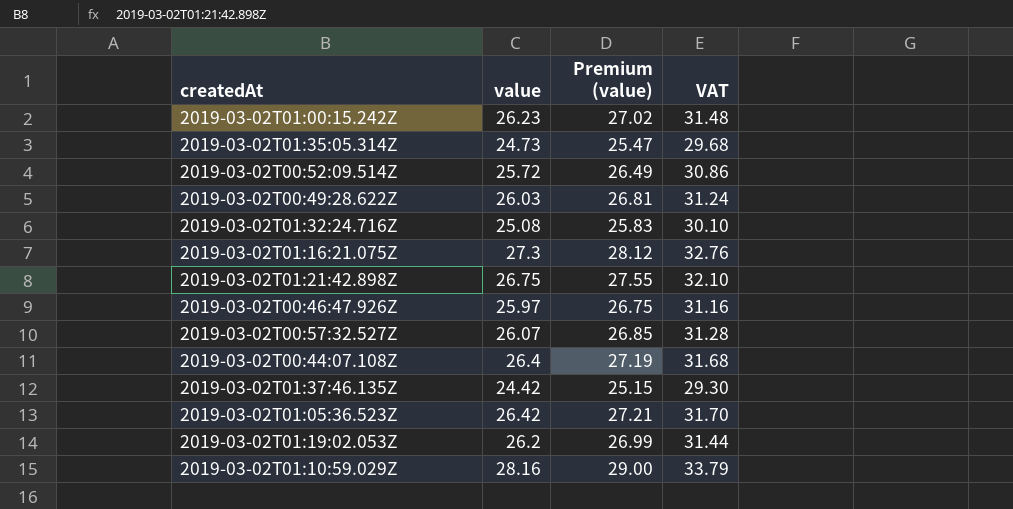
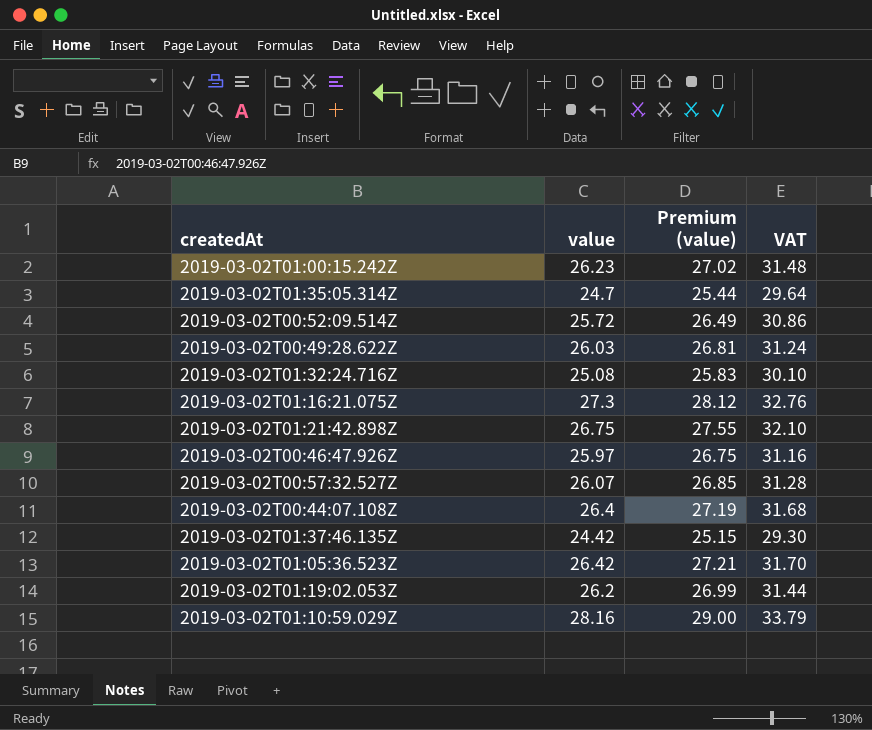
2019-03-02T01:35:05.314Z | value: 24.73 -> 24.7
2019-03-02T01:35:05.314Z | Premium (value): 25.47 -> 25.44
2019-03-02T01:35:05.314Z | VAT: 29.68 -> 29.64

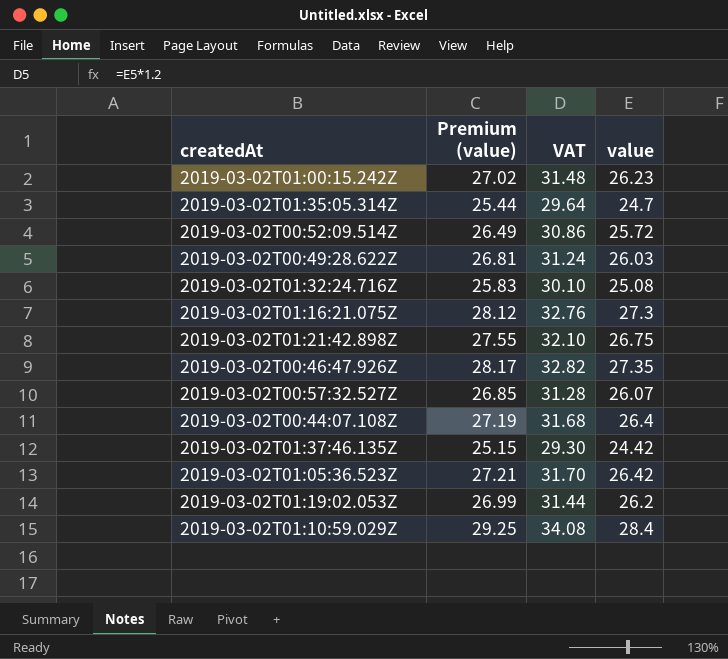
column value | position: 2 -> 4
2019-03-02T00:46:47.926Z | Premium (value): 26.75 -> 28.17
2019-03-02T00:46:47.926Z | VAT: 31.16 -> 32.82
2019-03-02T00:46:47.926Z | value: 25.97 -> 27.35
2019-03-02T01:10:59.029Z | Premium (value): 29.00 -> 29.25
2019-03-02T01:10:59.029Z | VAT: 33.79 -> 34.08
2019-03-02T01:10:59.029Z | value: 28.16 -> 28.4

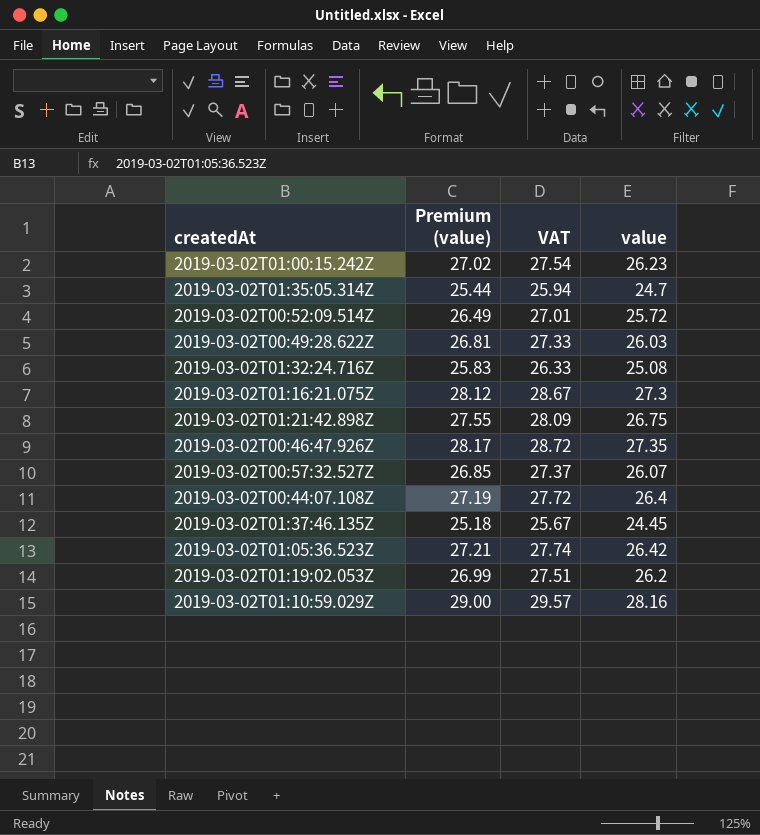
column VAT | formula: [value] * 1.2 -> [value] * 1.05
2019-03-02T01:37:46.135Z | Premium (value): 25.15 -> 25.18
2019-03-02T01:37:46.135Z | value: 24.42 -> 24.45
2019-03-02T01:10:59.029Z | Premium (value): 29.25 -> 29.00
2019-03-02T01:10:59.029Z | value: 28.4 -> 28.16

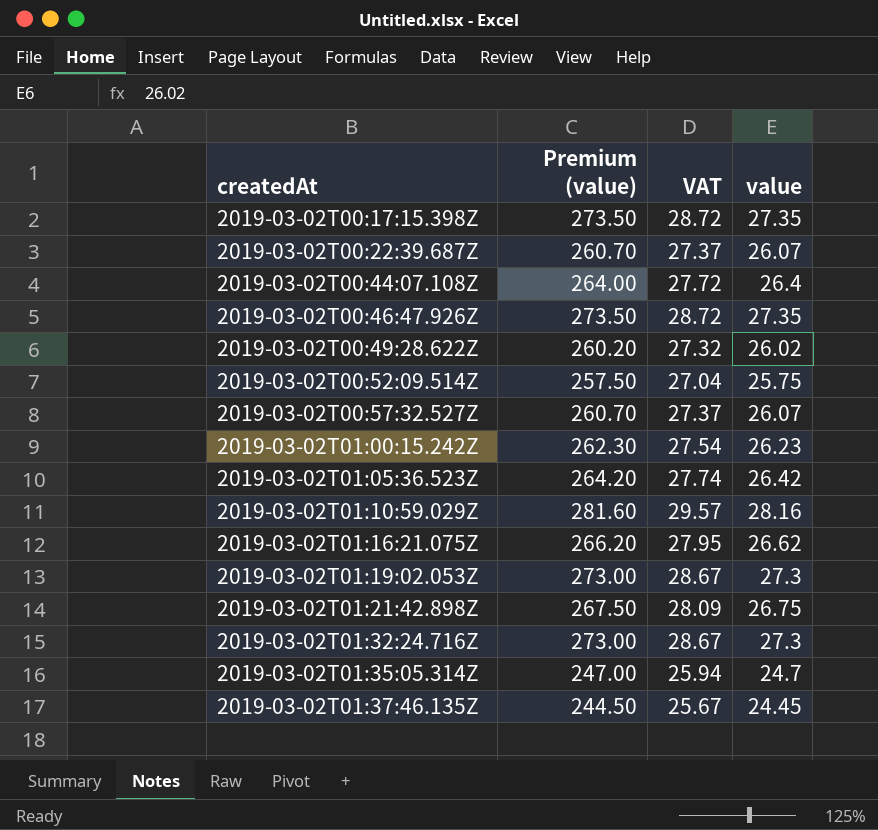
row order: none -> createdAt ascending
column Premium (value) | formula: [value] * 1.03 -> [value] * 10
row 2019-03-02T00:17:15.398Z: none -> 273.50 | 28.72 | 27.35
row 2019-03-02T00:22:39.687Z: none -> 260.70 | 27.37 | 26.07
2019-03-02T00:49:28.622Z | VAT: 27.33 -> 27.32
2019-03-02T00:49:28.622Z | value: 26.03 -> 26.02
2019-03-02T00:52:09.514Z | VAT: 27.01 -> 27.04
2019-03-02T00:52:09.514Z | value: 25.72 -> 25.75
2019-03-02T01:16:21.075Z | VAT: 28.67 -> 27.95
2019-03-02T01:16:21.075Z | value: 27.3 -> 26.62
2019-03-02T01:19:02.053Z | VAT: 27.51 -> 28.67
2019-03-02T01:19:02.053Z | value: 26.2 -> 27.3
2019-03-02T01:32:24.716Z | VAT: 26.33 -> 28.67
2019-03-02T01:32:24.716Z | value: 25.08 -> 27.3

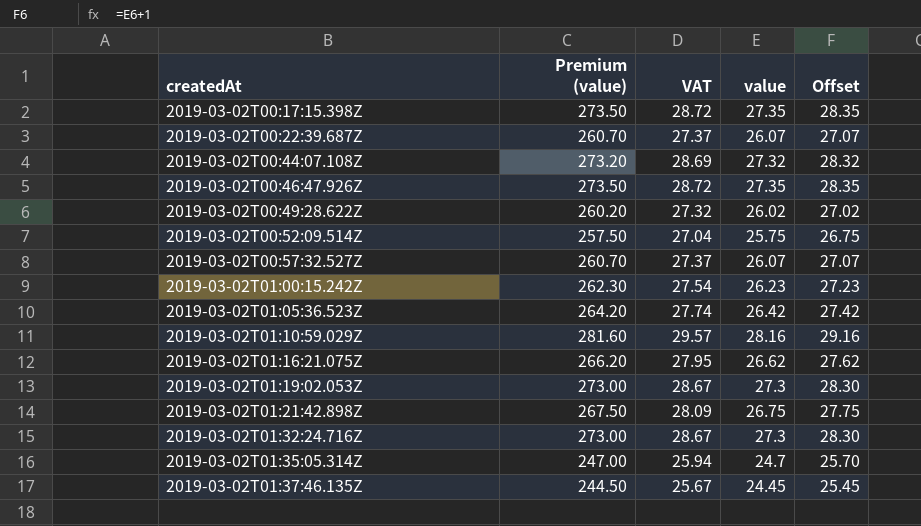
column Offset | formula: none -> [value] + 1
2019-03-02T00:44:07.108Z | Premium (value): 264.00 -> 273.20
2019-03-02T00:44:07.108Z | VAT: 27.72 -> 28.69
2019-03-02T00:44:07.108Z | value: 26.4 -> 27.32

